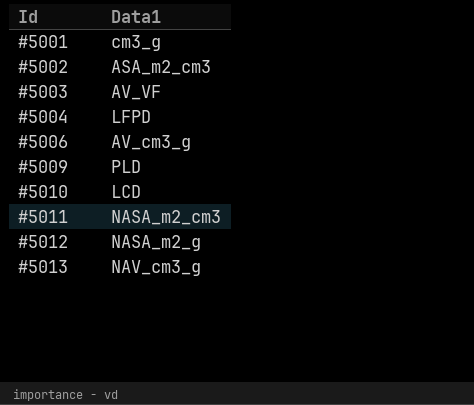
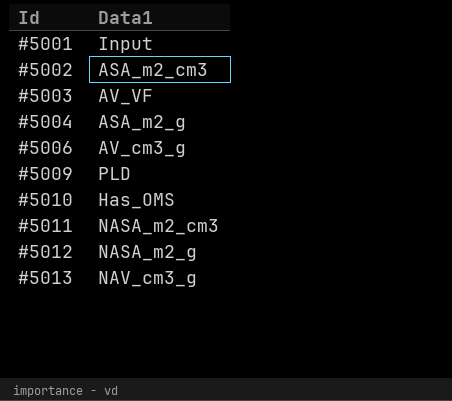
#5001 | Data1: cm3_g -> Input
#5004 | Data1: LFPD -> ASA_m2_g
#5010 | Data1: LCD -> Has_OMS

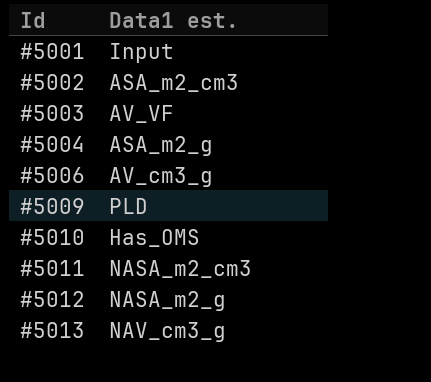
column name: Data1 -> Data1 est.

